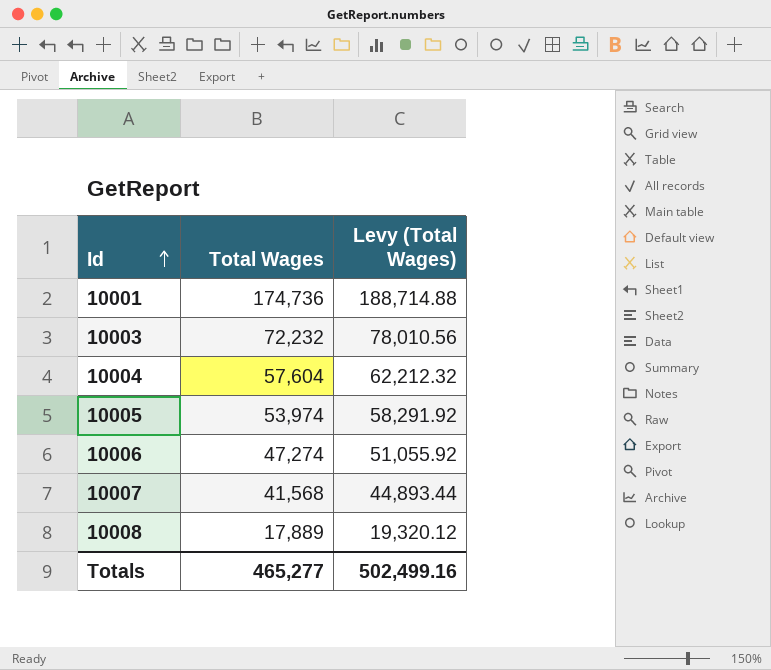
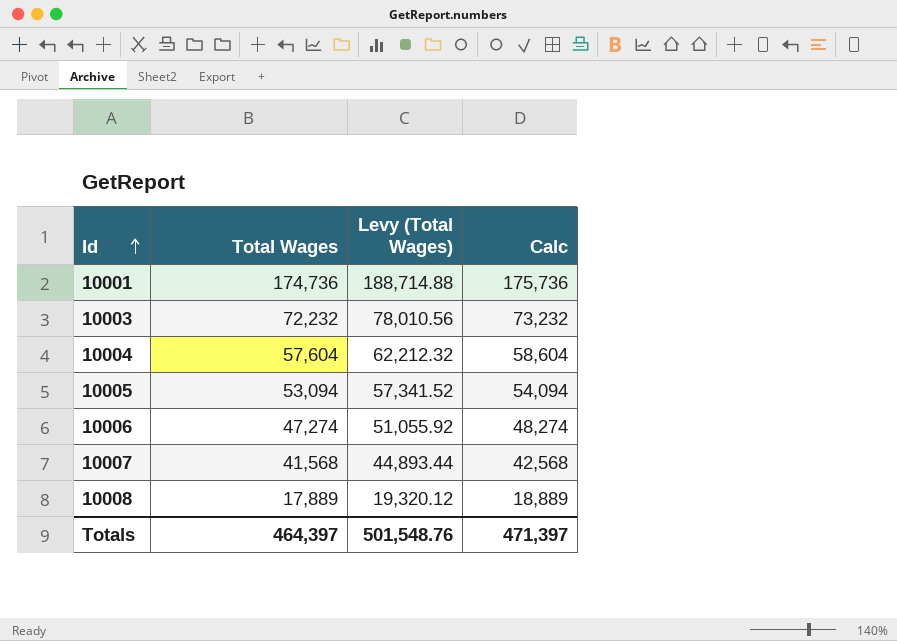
column Calc | formula: none -> [Total Wages] + 1000
10005 | Total Wages: 53,974 -> 53,094
10005 | Levy (Total Wages): 58,291.92 -> 57,341.52
Totals | Total Wages: 465,277 -> 464,397
Totals | Levy (Total Wages): 502,499.16 -> 501,548.76

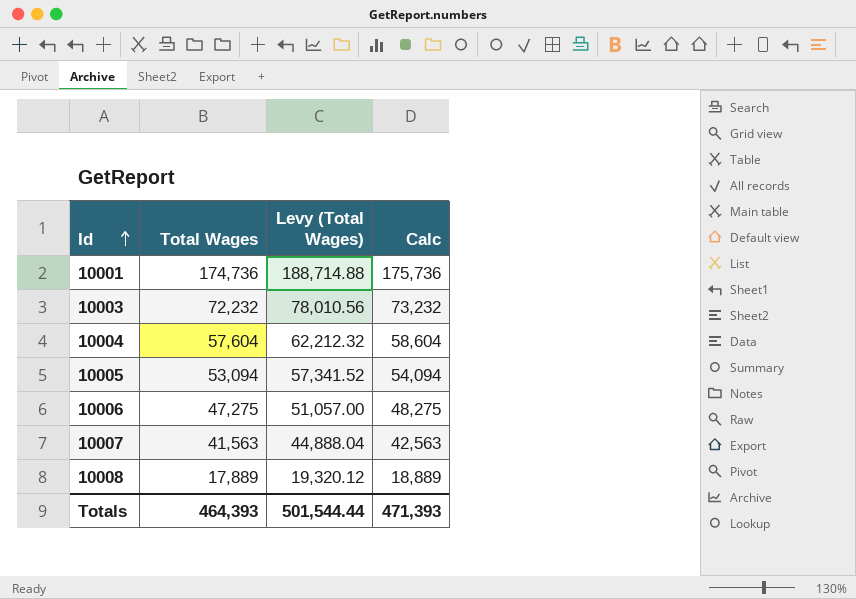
10006 | Total Wages: 47,274 -> 47,275
10006 | Levy (Total Wages): 51,055.92 -> 51,057.00
10006 | Calc: 48,274 -> 48,275
10007 | Total Wages: 41,568 -> 41,563
10007 | Levy (Total Wages): 44,893.44 -> 44,888.04
10007 | Calc: 42,568 -> 42,563
Totals | Total Wages: 464,397 -> 464,393
Totals | Levy (Total Wages): 501,548.76 -> 501,544.44
Totals | Calc: 471,397 -> 471,393

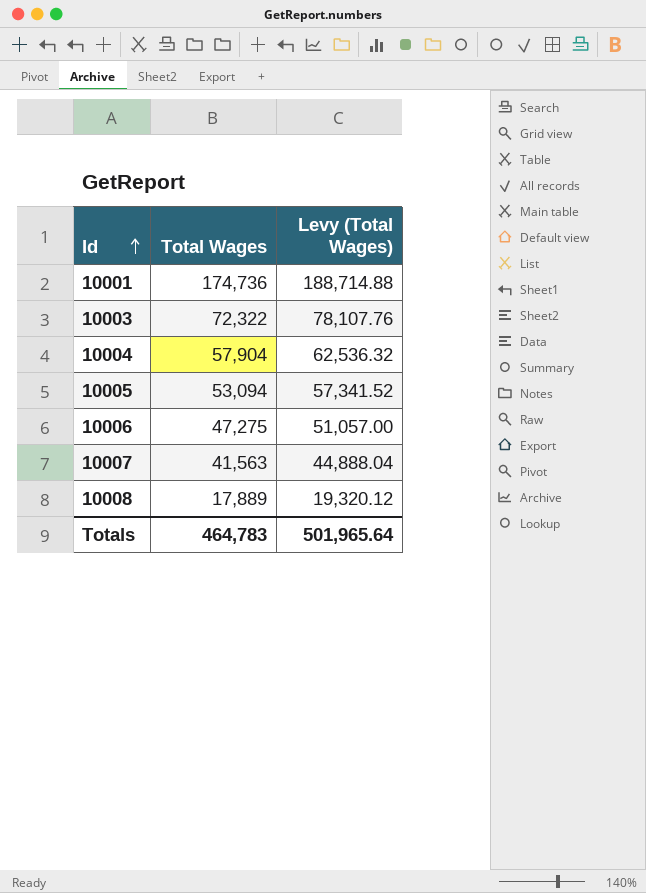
column Calc | formula: [Total Wages] + 1000 -> none
10003 | Total Wages: 72,232 -> 72,322
10003 | Levy (Total Wages): 78,010.56 -> 78,107.76
10004 | Total Wages: 57,604 -> 57,904
10004 | Levy (Total Wages): 62,212.32 -> 62,536.32
Totals | Total Wages: 464,393 -> 464,783
Totals | Levy (Total Wages): 501,544.44 -> 501,965.64

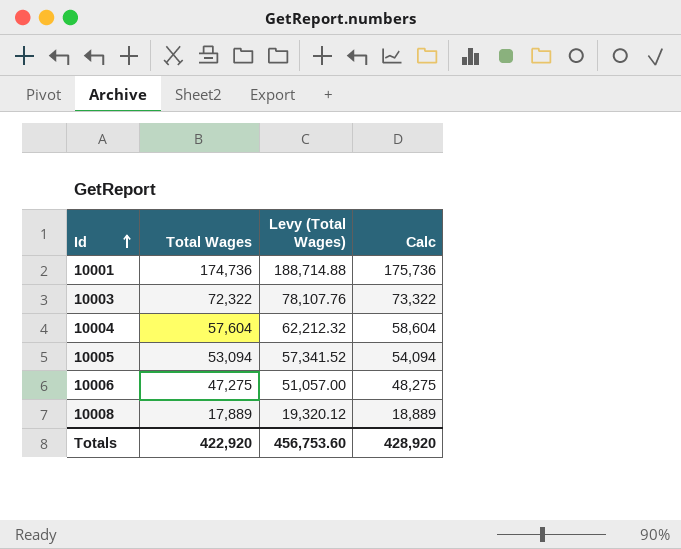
column Calc | formula: none -> [Total Wages] + 1000
row 10007: 41,563 | 44,888.04 -> none
10004 | Total Wages: 57,904 -> 57,604
10004 | Levy (Total Wages): 62,536.32 -> 62,212.32
Totals | Total Wages: 464,783 -> 422,920
Totals | Levy (Total Wages): 501,965.64 -> 456,753.60

